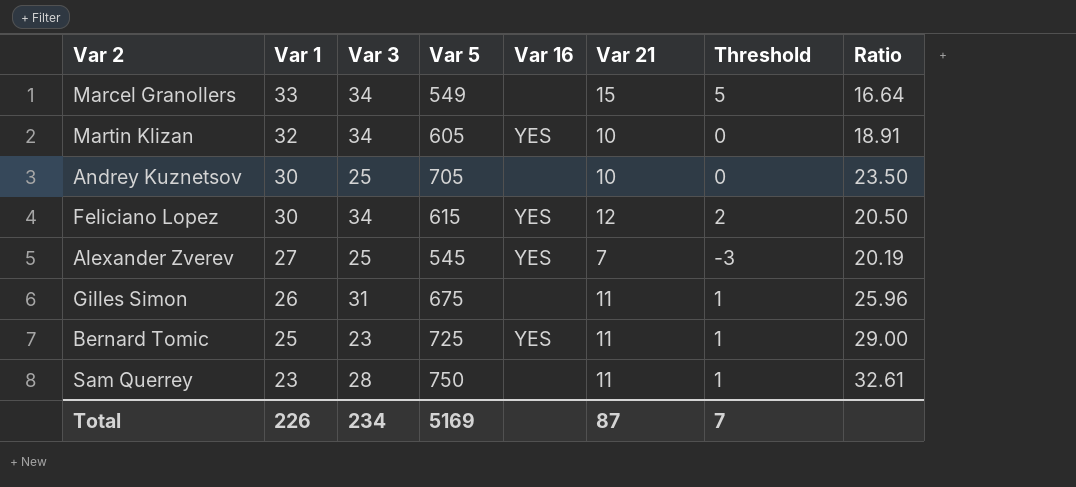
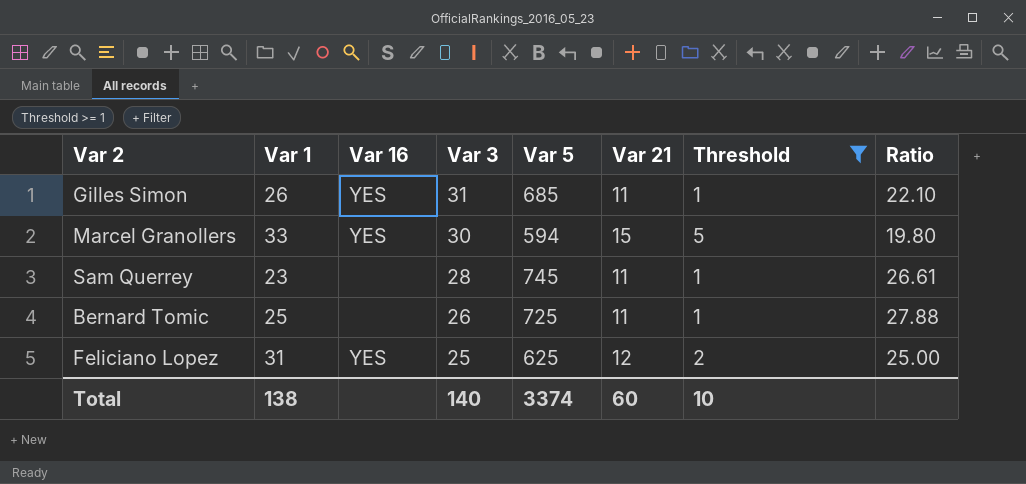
filter: none -> Threshold >= 1
row order: Var 1 descending -> Var 3 descending
column Var 16 | position: 5 -> 3
column Ratio | formula: [Var 5] / [Var 1] -> [Var 5] / [Var 3]
Gilles Simon | Var 16: none -> YES
Gilles Simon | Var 5: 675 -> 685
Marcel Granollers | Var 16: none -> YES
Marcel Granollers | Var 3: 34 -> 30
Marcel Granollers | Var 5: 549 -> 594
Sam Querrey | Var 5: 750 -> 745
Bernard Tomic | Var 16: YES -> none
Bernard Tomic | Var 3: 23 -> 26
Feliciano Lopez | Var 1: 30 -> 31
Feliciano Lopez | Var 3: 34 -> 25
Feliciano Lopez | Var 5: 615 -> 625
Total | Var 1: 226 -> 138
Total | Var 3: 234 -> 140
Total | Var 5: 5169 -> 3374
Total | Var 21: 87 -> 60
Total | Threshold: 7 -> 10

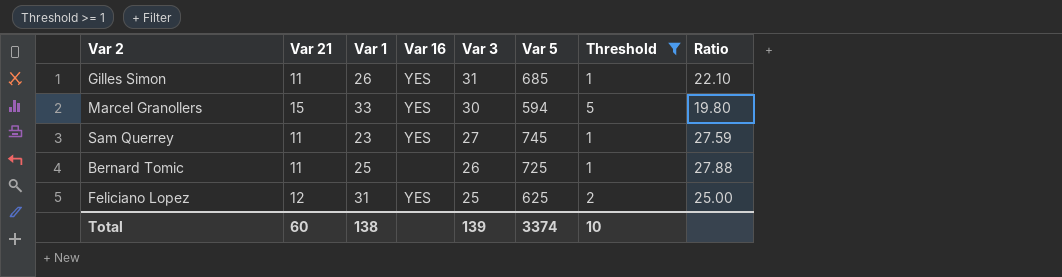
column Var 21 | position: 6 -> 2
Sam Querrey | Var 16: none -> YES
Sam Querrey | Var 3: 28 -> 27
Sam Querrey | Ratio: 26.61 -> 27.59
Total | Var 3: 140 -> 139

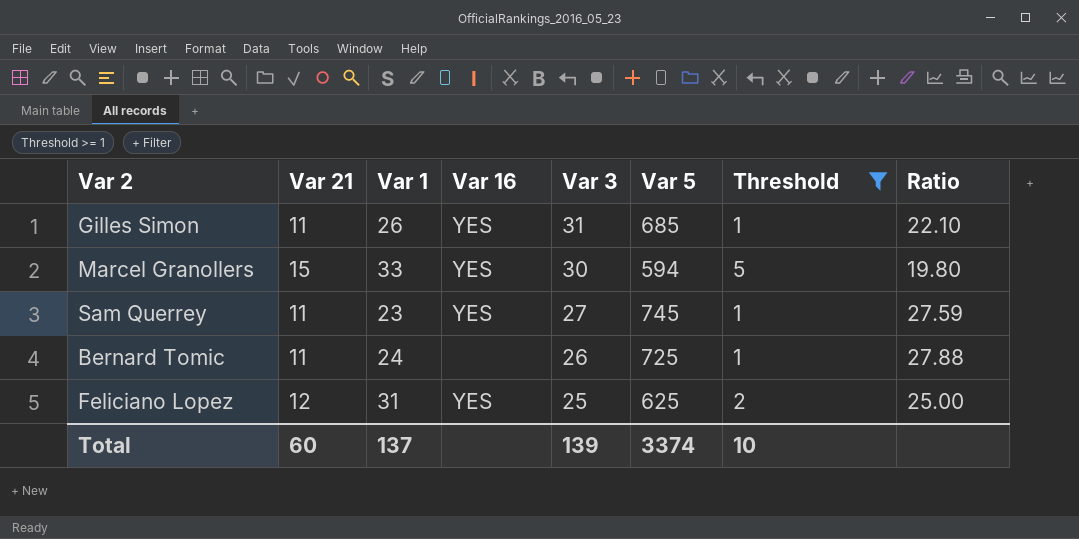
Bernard Tomic | Var 1: 25 -> 24
Total | Var 1: 138 -> 137

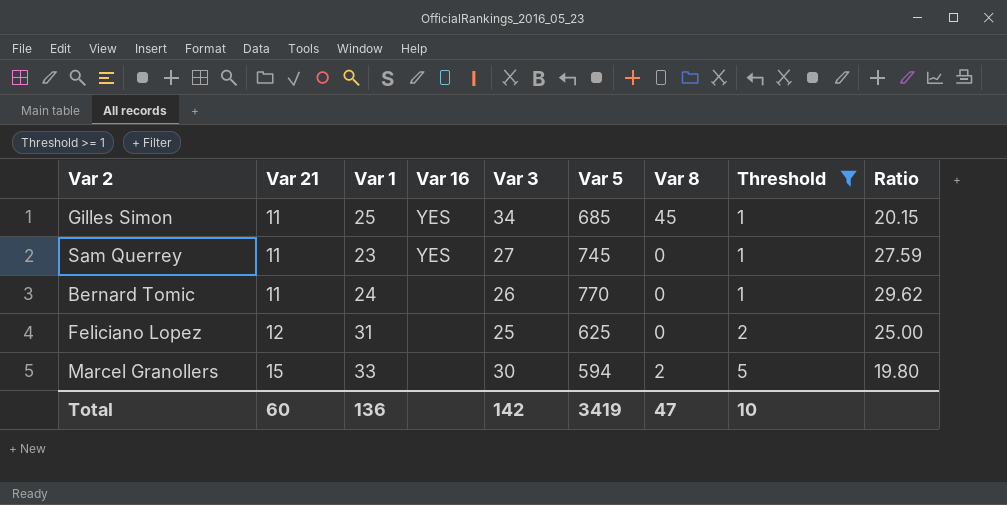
row order: Var 3 descending -> Var 21 ascending
column Var 8 | position: none -> 7
Gilles Simon | Var 1: 26 -> 25
Gilles Simon | Var 3: 31 -> 34
Gilles Simon | Ratio: 22.10 -> 20.15
Bernard Tomic | Var 5: 725 -> 770
Bernard Tomic | Ratio: 27.88 -> 29.62
Feliciano Lopez | Var 16: YES -> none
Marcel Granollers | Var 16: YES -> none
Total | Var 1: 137 -> 136
Total | Var 3: 139 -> 142
Total | Var 5: 3374 -> 3419

